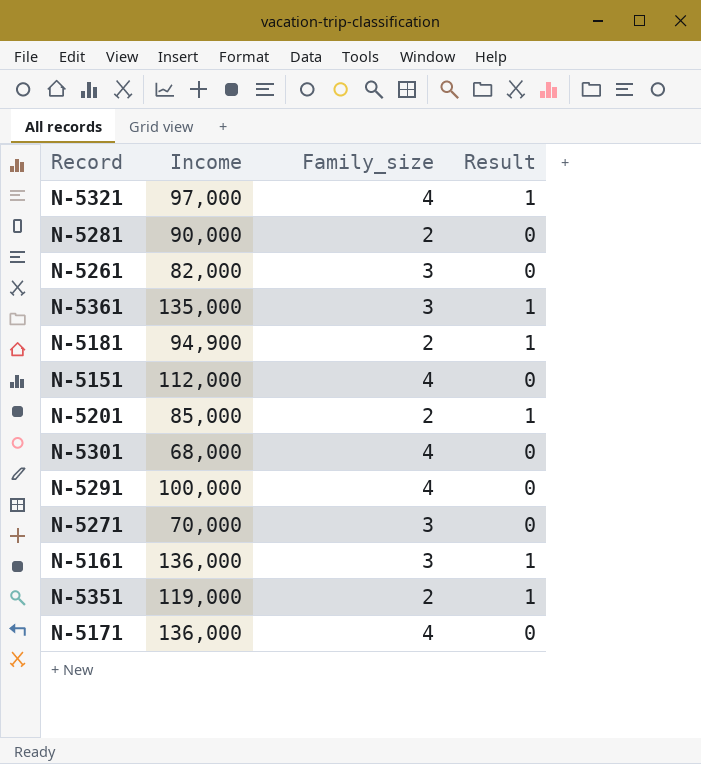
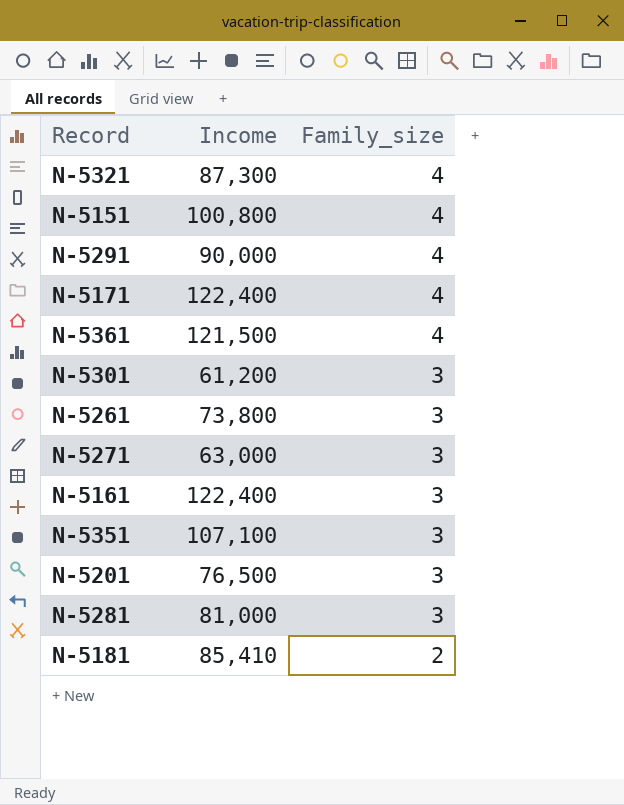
row order: none -> Family_size descending
column Result | position: 4 -> none
N-5321 | Income: 97,000 -> 87,300
N-5151 | Income: 112,000 -> 100,800
N-5291 | Income: 100,000 -> 90,000
N-5171 | Income: 136,000 -> 122,400
N-5361 | Income: 135,000 -> 121,500
N-5361 | Family_size: 3 -> 4
N-5301 | Income: 68,000 -> 61,200
N-5301 | Family_size: 4 -> 3
N-5261 | Income: 82,000 -> 73,800
N-5271 | Income: 70,000 -> 63,000
N-5161 | Income: 136,000 -> 122,400
N-5351 | Income: 119,000 -> 107,100
N-5351 | Family_size: 2 -> 3
N-5201 | Income: 85,000 -> 76,500
N-5201 | Family_size: 2 -> 3
N-5281 | Income: 90,000 -> 81,000
N-5281 | Family_size: 2 -> 3
N-5181 | Income: 94,900 -> 85,410

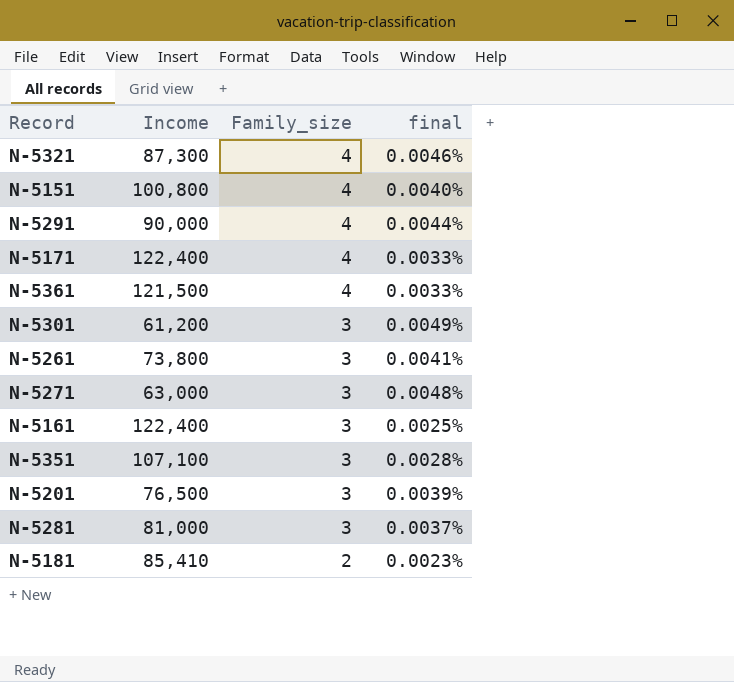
column final | formula: none -> [Family_size] / [Income]

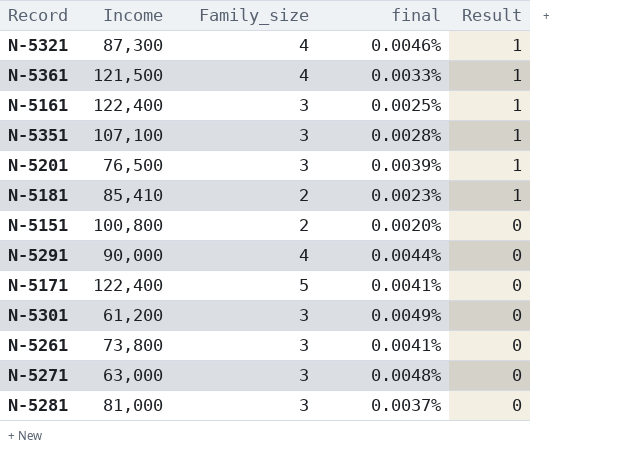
row order: Family_size descending -> Result descending
column Result | position: none -> 5
N-5151 | Family_size: 4 -> 2
N-5151 | final: 0.0040% -> 0.0020%
N-5171 | Family_size: 4 -> 5
N-5171 | final: 0.0033% -> 0.0041%

